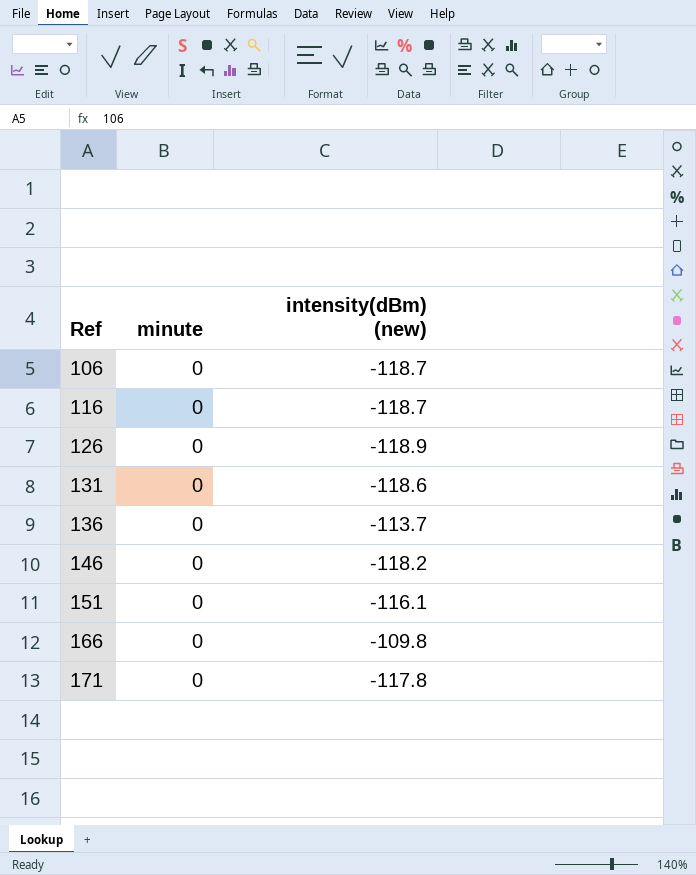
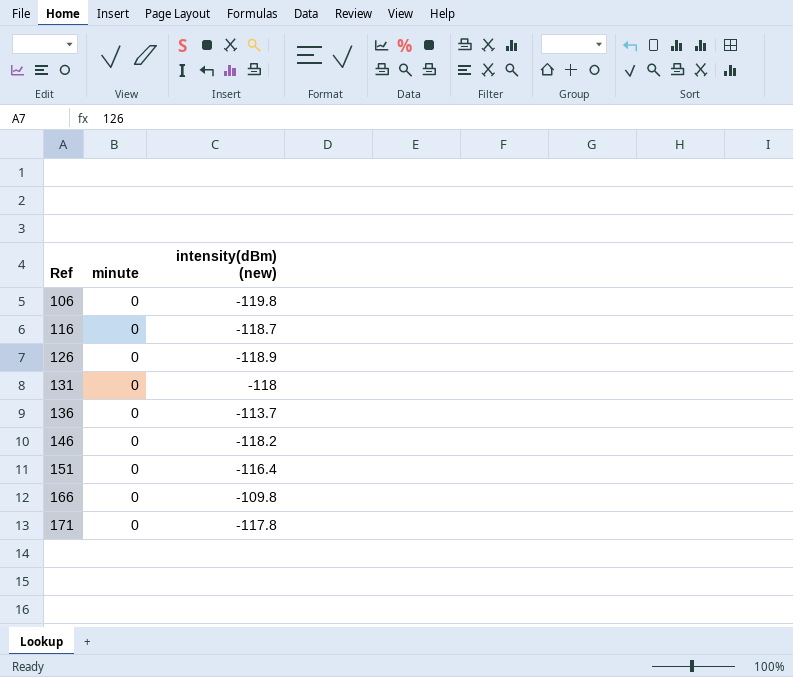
106 | intensity(dBm) (new): -118.7 -> -119.8
131 | intensity(dBm) (new): -118.6 -> -118
151 | intensity(dBm) (new): -116.1 -> -116.4

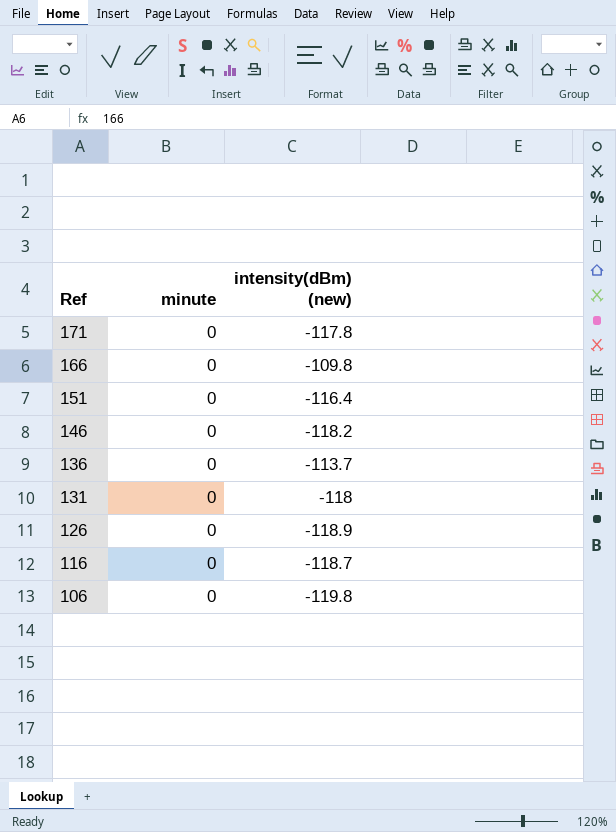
row order: Ref ascending -> Ref descending

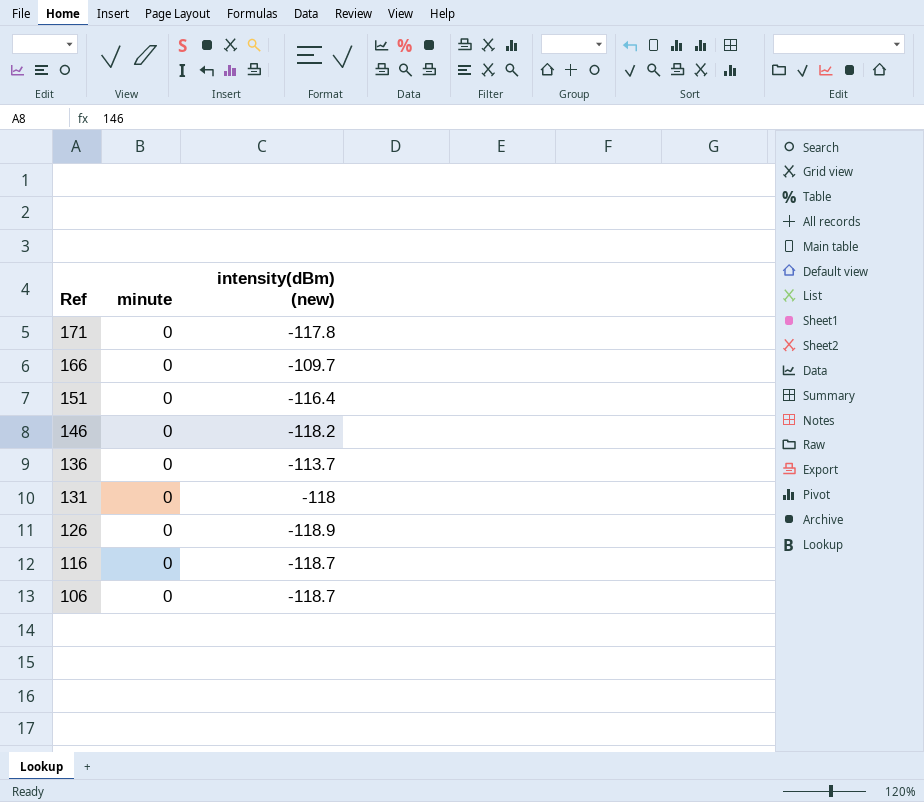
166 | intensity(dBm) (new): -109.8 -> -109.7
106 | intensity(dBm) (new): -119.8 -> -118.7

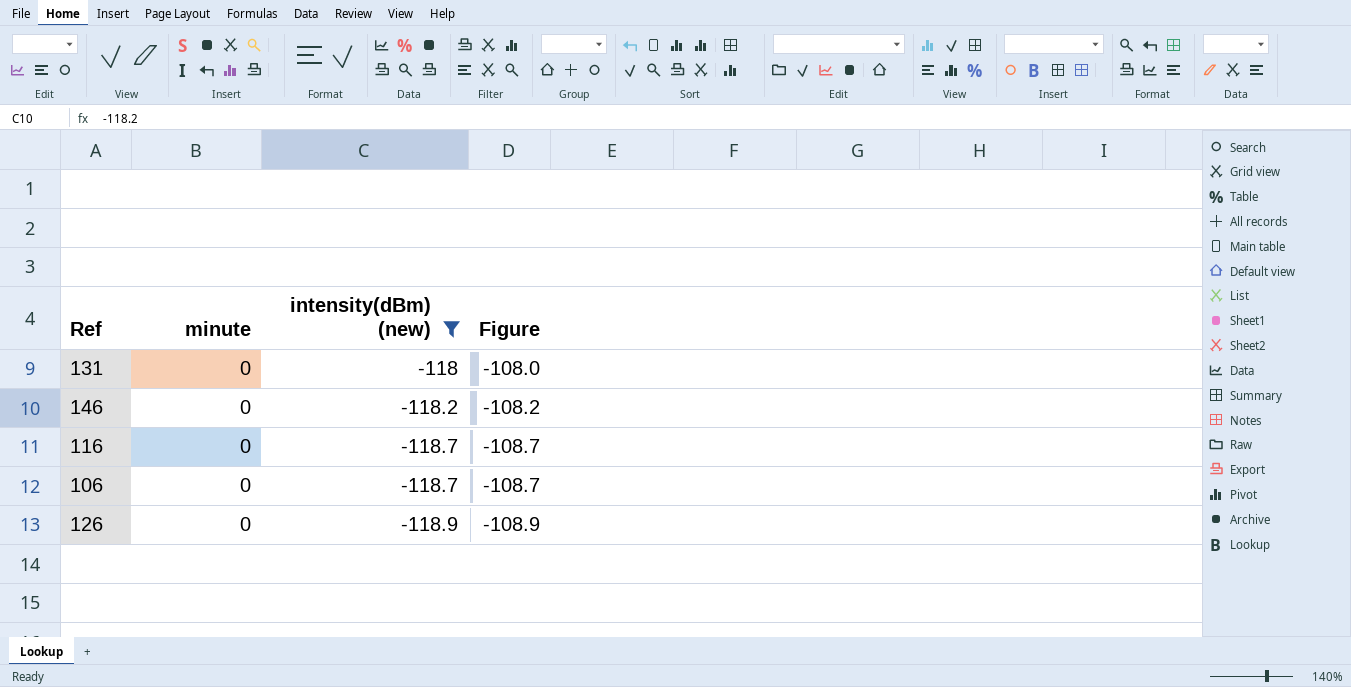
filter: none -> intensity(dBm) (new) <= -118
row order: Ref descending -> intensity(dBm) (new) descending
column Figure | formula: none -> [intensity(dBm) (new)] + 10

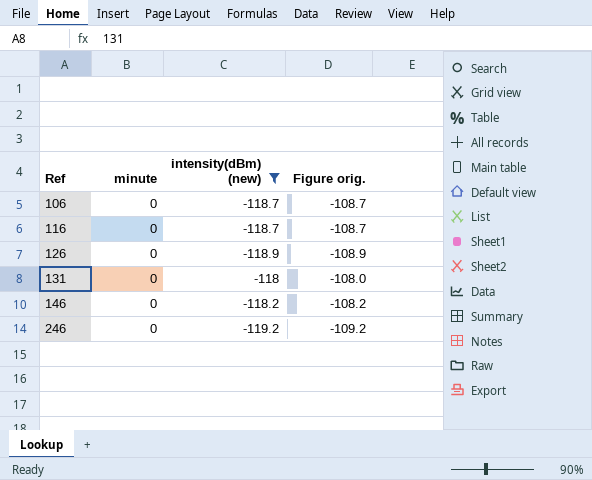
row order: intensity(dBm) (new) descending -> Ref ascending
column name: Figure -> Figure orig.
row 246: none -> 0 | -119.2 | -109.2

